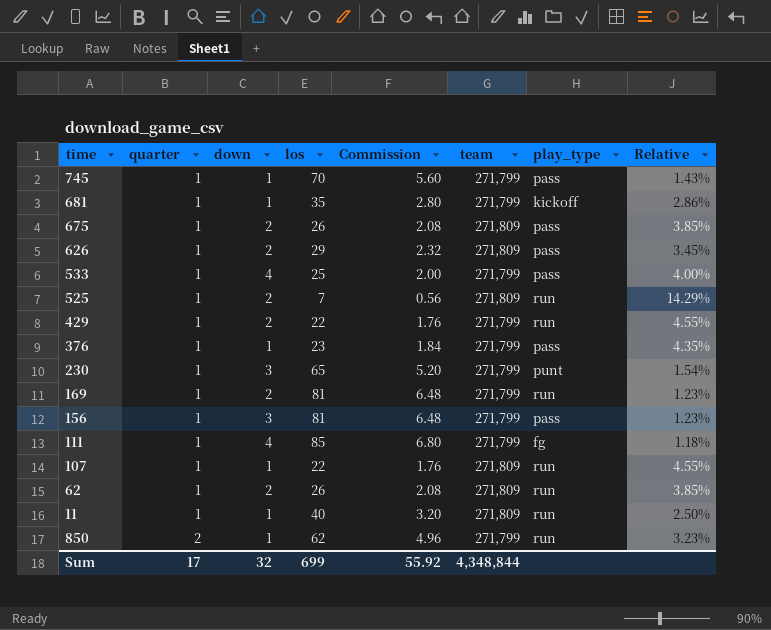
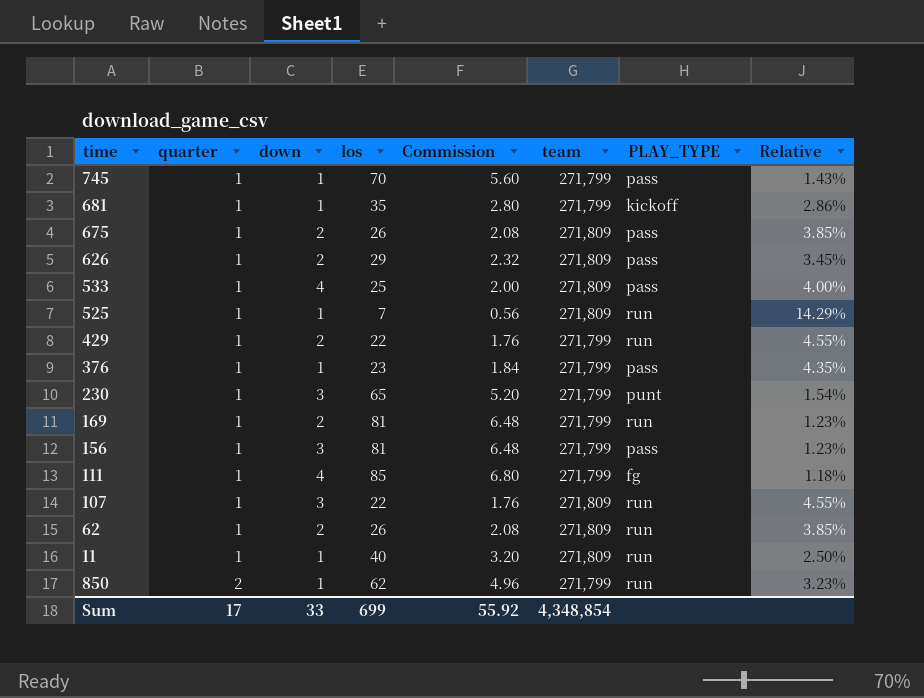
column name: play_type -> PLAY_TYPE
533 | team: 271,799 -> 271,809
525 | down: 2 -> 1
107 | down: 1 -> 3
Sum | down: 32 -> 33
Sum | team: 4,348,844 -> 4,348,854

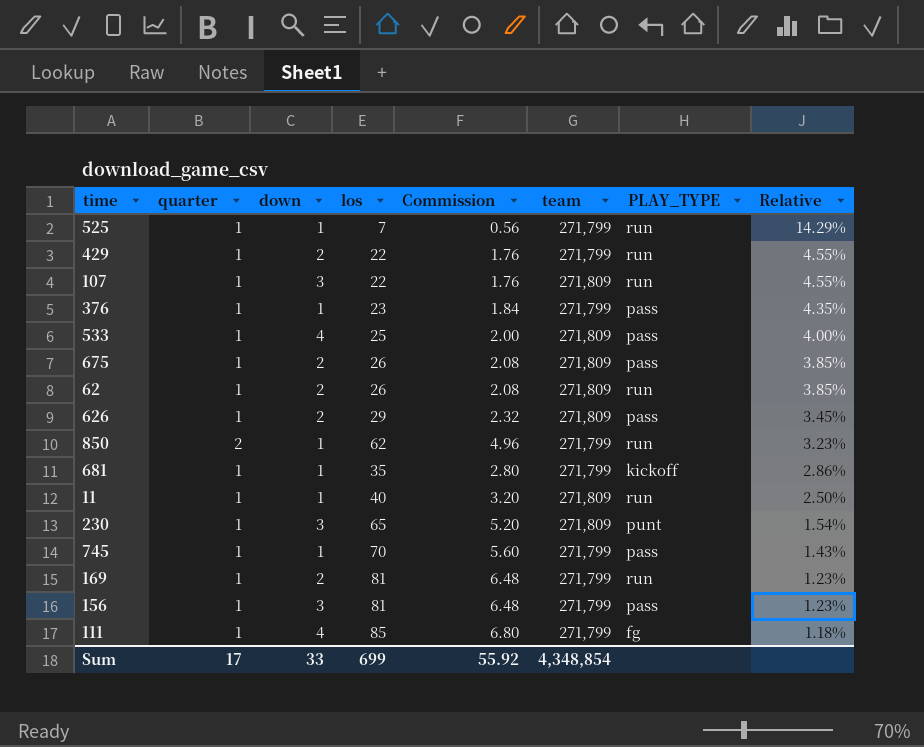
row order: quarter ascending -> Relative descending
525 | team: 271,809 -> 271,799
230 | team: 271,799 -> 271,809

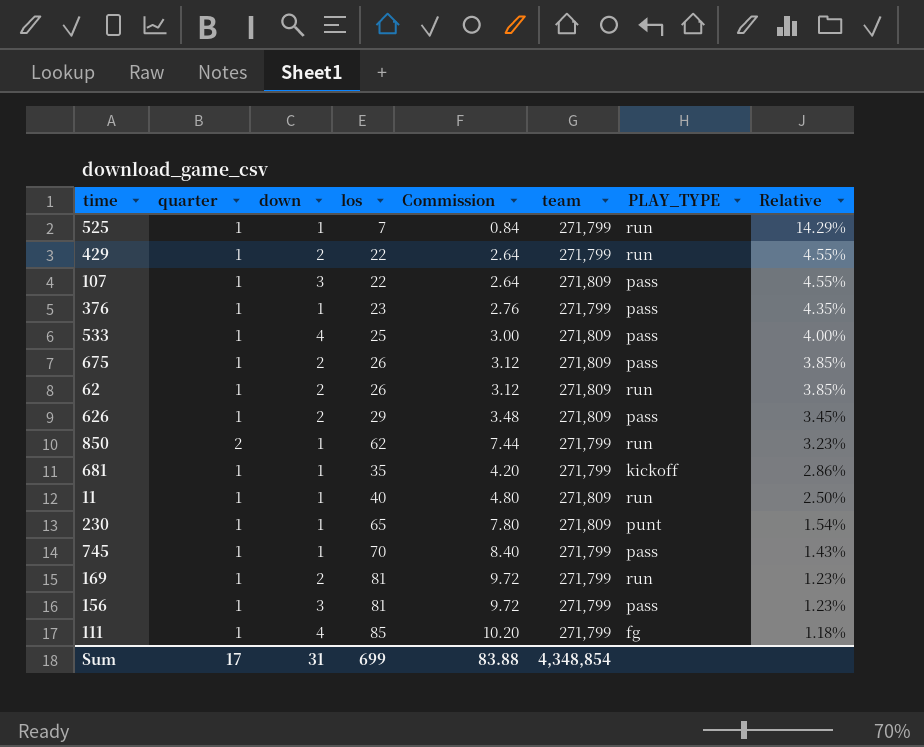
column Commission | formula: [los] * 0.08 -> [los] * 0.12
107 | PLAY_TYPE: run -> pass
230 | down: 3 -> 1
Sum | down: 33 -> 31
Sum | Commission: 55.92 -> 83.88

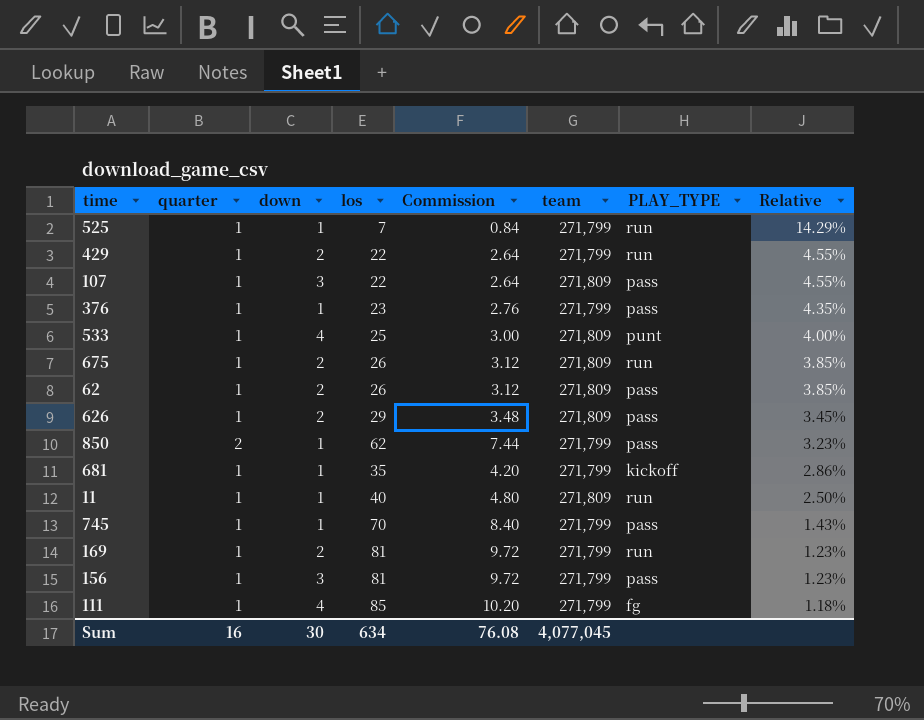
row 230: 1 | 1 | 65 | 7.80 | 271,809 | punt | 1.54% -> none
533 | PLAY_TYPE: pass -> punt
675 | PLAY_TYPE: pass -> run
62 | PLAY_TYPE: run -> pass
850 | PLAY_TYPE: run -> pass
Sum | quarter: 17 -> 16
Sum | down: 31 -> 30
Sum | los: 699 -> 634
Sum | Commission: 83.88 -> 76.08
Sum | team: 4,348,854 -> 4,077,045

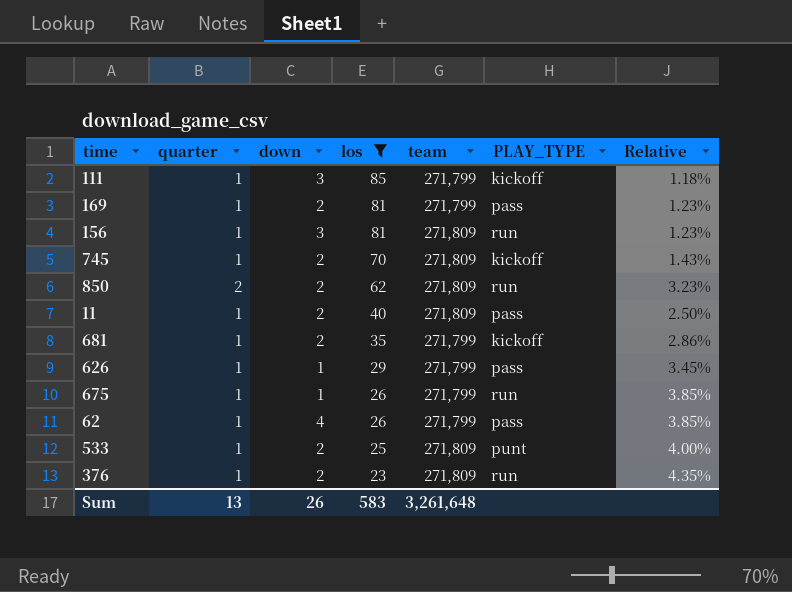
filter: none -> los >= 23
row order: Relative descending -> los descending
column Commission | formula: [los] * 0.12 -> none
111 | down: 4 -> 3
111 | PLAY_TYPE: fg -> kickoff
169 | PLAY_TYPE: run -> pass
156 | team: 271,799 -> 271,809
156 | PLAY_TYPE: pass -> run
745 | down: 1 -> 2
745 | team: 271,799 -> 271,809
745 | PLAY_TYPE: pass -> kickoff
850 | down: 1 -> 2
850 | team: 271,799 -> 271,809
850 | PLAY_TYPE: pass -> run
11 | down: 1 -> 2
11 | PLAY_TYPE: run -> pass
681 | down: 1 -> 2
626 | down: 2 -> 1
626 | team: 271,809 -> 271,799
675 | down: 2 -> 1
675 | team: 271,809 -> 271,799
62 | down: 2 -> 4
62 | team: 271,809 -> 271,799
533 | down: 4 -> 2
376 | down: 1 -> 2
376 | team: 271,799 -> 271,809
376 | PLAY_TYPE: pass -> run
Sum | quarter: 16 -> 13
Sum | down: 30 -> 26
Sum | los: 634 -> 583
Sum | team: 4,077,045 -> 3,261,648

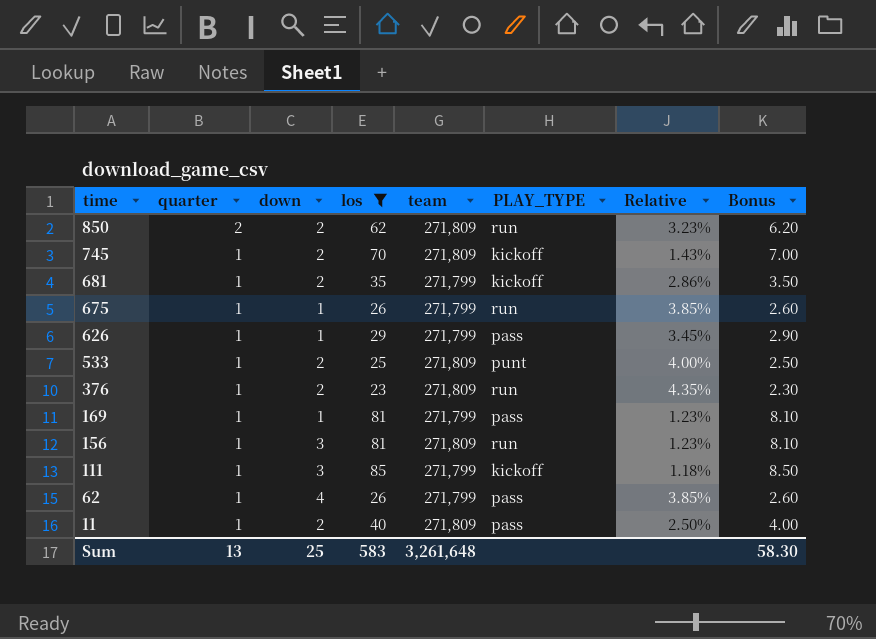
row order: los descending -> time descending
column Bonus | formula: none -> [los] * 0.1
169 | down: 2 -> 1
Sum | down: 26 -> 25

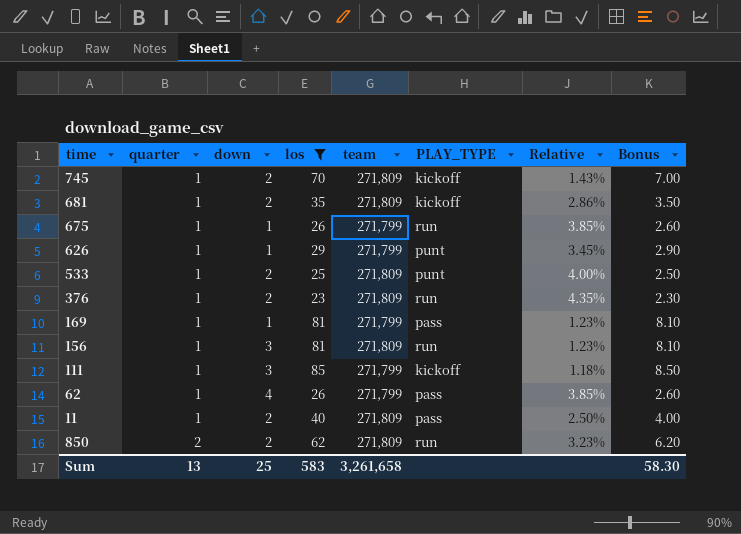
row order: time descending -> quarter ascending
681 | team: 271,799 -> 271,809
626 | PLAY_TYPE: pass -> punt
Sum | team: 3,261,648 -> 3,261,658

